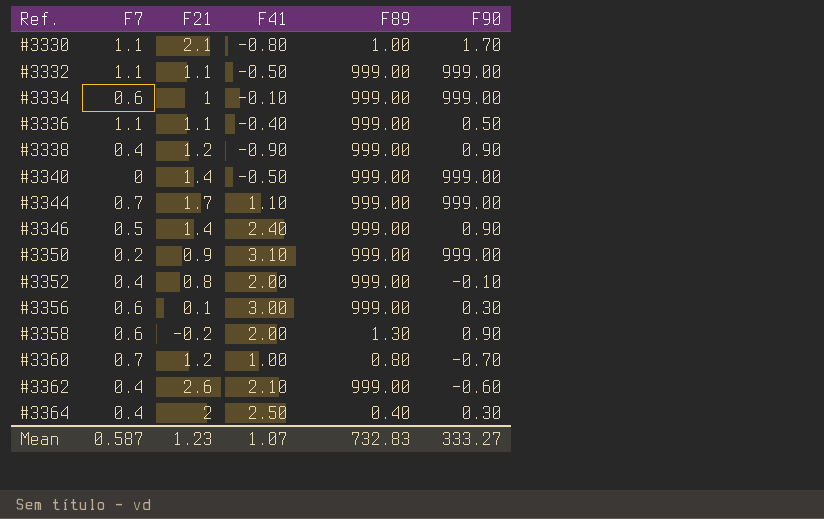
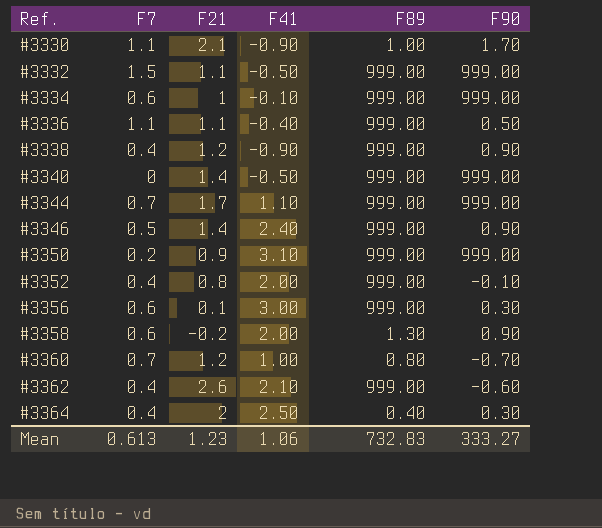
#3330 | F41: -0.80 -> -0.90
#3332 | F7: 1.1 -> 1.5
Mean | F7: 0.587 -> 0.613
Mean | F41: 1.07 -> 1.06

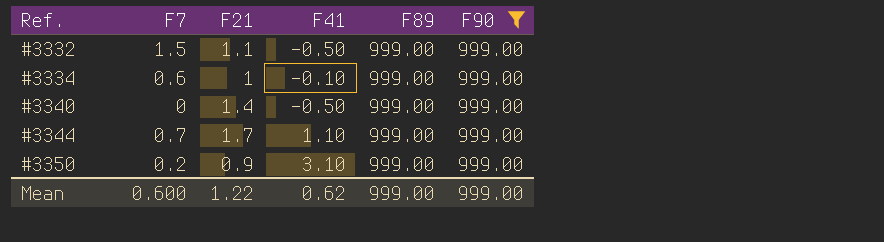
filter: none -> F90 = 999.00
Mean | F7: 0.613 -> 0.600
Mean | F21: 1.23 -> 1.22
Mean | F41: 1.06 -> 0.62
Mean | F89: 732.83 -> 999.00
Mean | F90: 333.27 -> 999.00

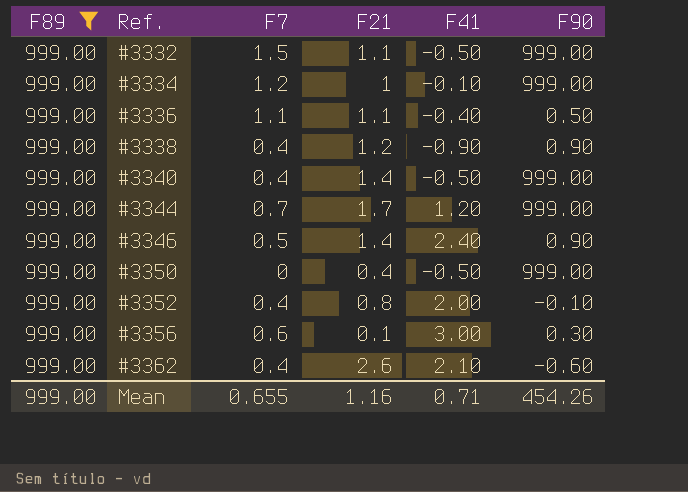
filter: F90 = 999.00 -> F89 = 999.00
column F89 | position: 5 -> 1
#3334 | F7: 0.6 -> 1.2
#3340 | F7: 0 -> 0.4
#3344 | F41: 1.10 -> 1.20
#3350 | F7: 0.2 -> 0
#3350 | F21: 0.9 -> 0.4
#3350 | F41: 3.10 -> -0.50
Mean | F7: 0.600 -> 0.655
Mean | F21: 1.22 -> 1.16
Mean | F41: 0.62 -> 0.71
Mean | F90: 999.00 -> 454.26

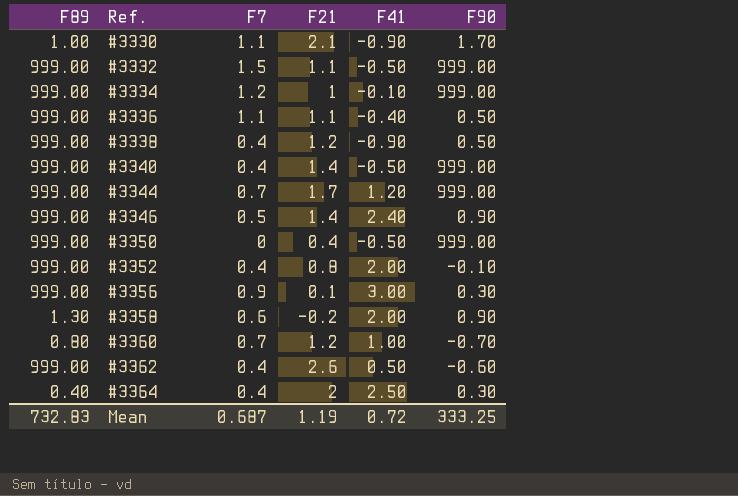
filter: F89 = 999.00 -> none
#3338 | F90: 0.90 -> 0.50
#3356 | F7: 0.6 -> 0.9
#3362 | F41: 2.10 -> 0.50
Mean | F89: 999.00 -> 732.83
Mean | F7: 0.655 -> 0.687
Mean | F21: 1.16 -> 1.19
Mean | F41: 0.71 -> 0.72
Mean | F90: 454.26 -> 333.25

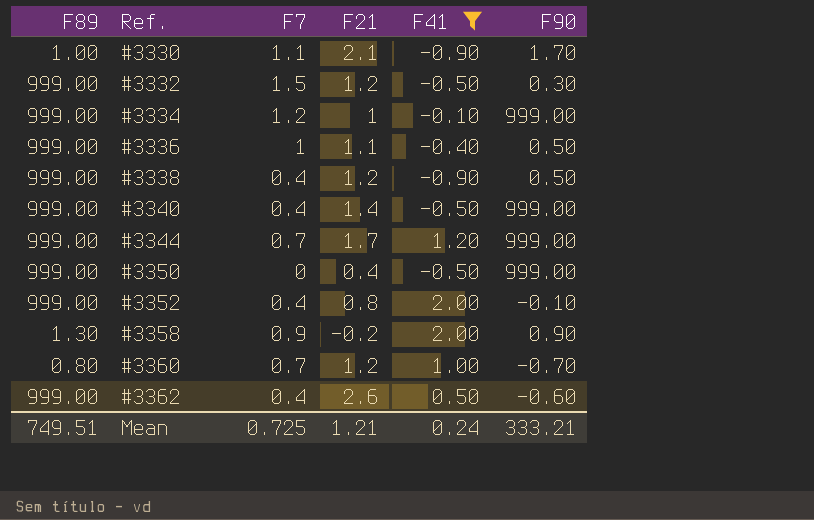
filter: none -> F41 <= 2.00
#3332 | F21: 1.1 -> 1.2
#3332 | F90: 999.00 -> 0.30
#3336 | F7: 1.1 -> 1
#3358 | F7: 0.6 -> 0.9
Mean | F89: 732.83 -> 749.51
Mean | F7: 0.687 -> 0.725
Mean | F21: 1.19 -> 1.21
Mean | F41: 0.72 -> 0.24
Mean | F90: 333.25 -> 333.21

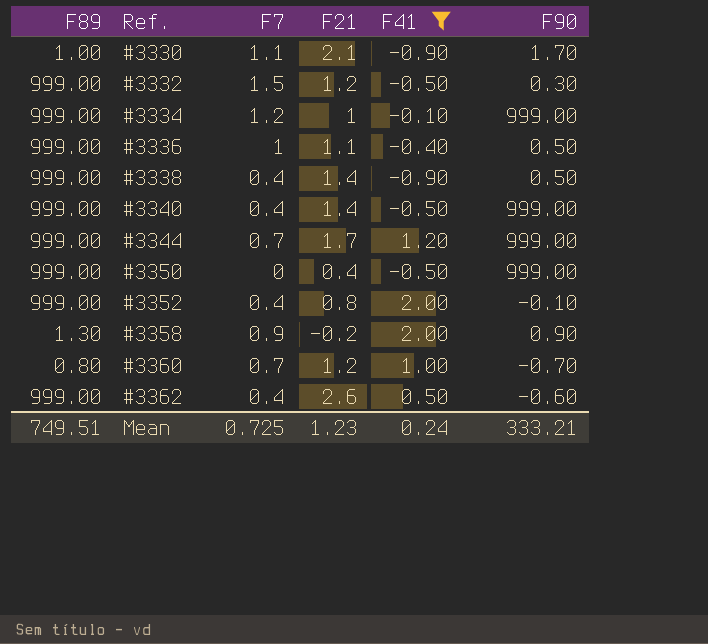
#3338 | F21: 1.2 -> 1.4
Mean | F21: 1.21 -> 1.23

